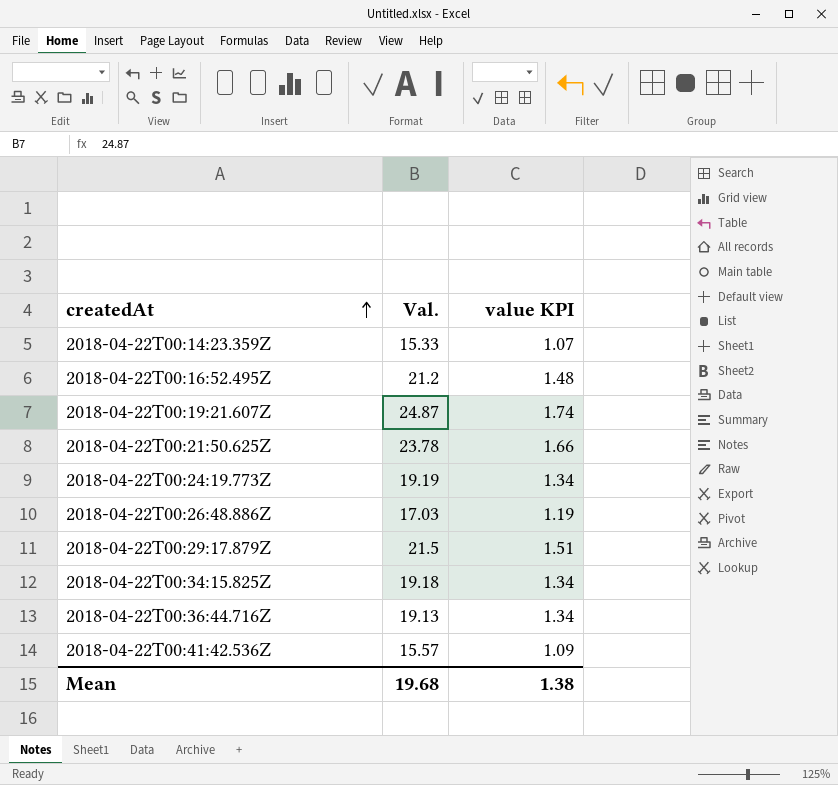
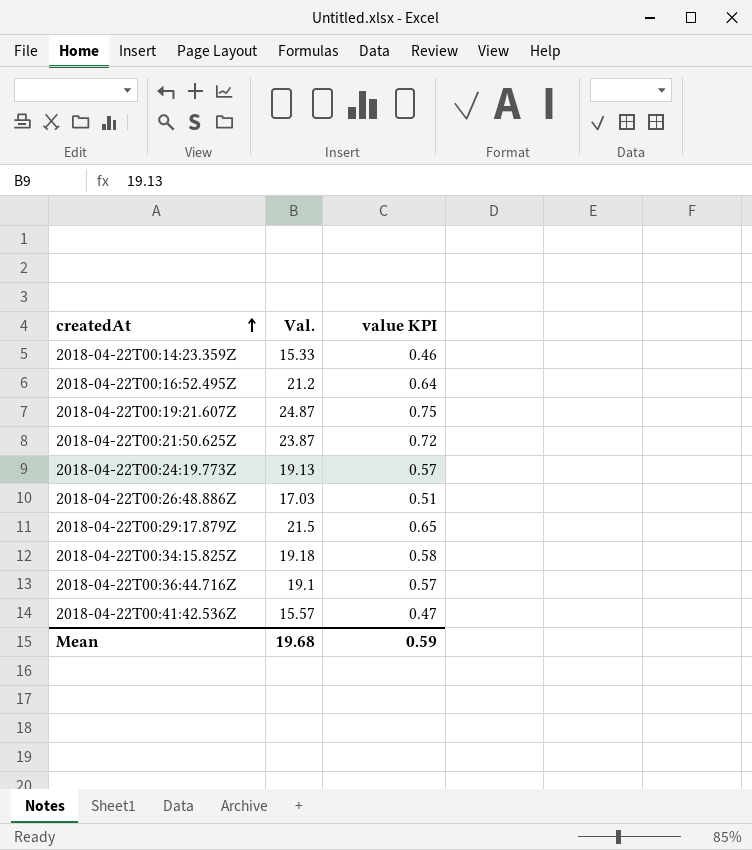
column value KPI | formula: [Val.] * 0.07 -> [Val.] * 0.03
2018-04-22T00:21:50.625Z | Val.: 23.78 -> 23.87
2018-04-22T00:24:19.773Z | Val.: 19.19 -> 19.13
2018-04-22T00:36:44.716Z | Val.: 19.13 -> 19.1
Mean | value KPI: 1.38 -> 0.59

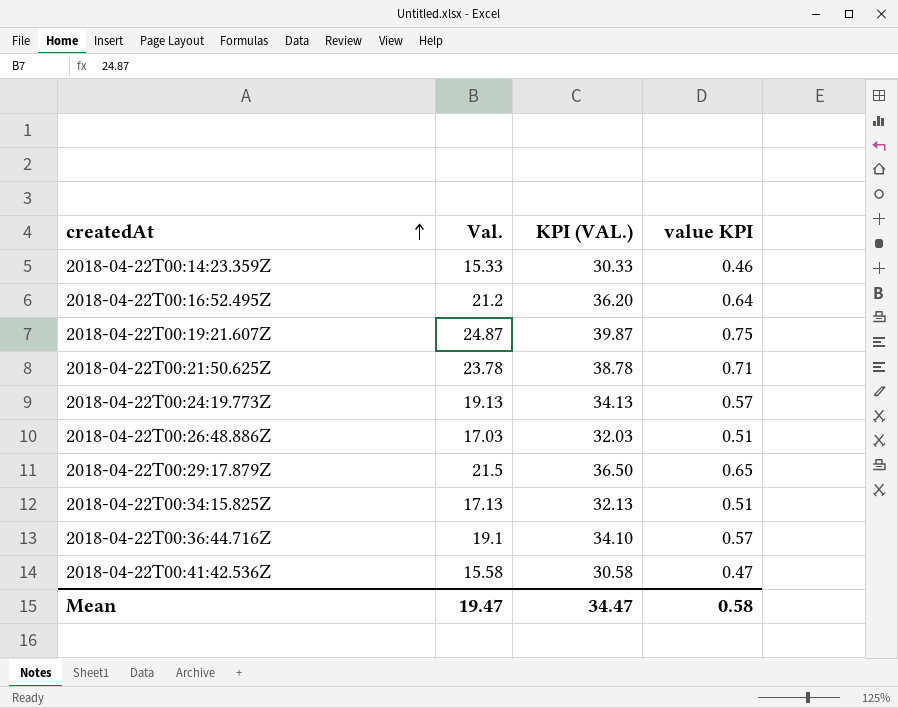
column KPI (VAL.) | formula: none -> [Val.] + 15
2018-04-22T00:21:50.625Z | Val.: 23.87 -> 23.78
2018-04-22T00:21:50.625Z | value KPI: 0.72 -> 0.71
2018-04-22T00:34:15.825Z | Val.: 19.18 -> 17.13
2018-04-22T00:34:15.825Z | value KPI: 0.58 -> 0.51
2018-04-22T00:41:42.536Z | Val.: 15.57 -> 15.58
Mean | Val.: 19.68 -> 19.47
Mean | value KPI: 0.59 -> 0.58

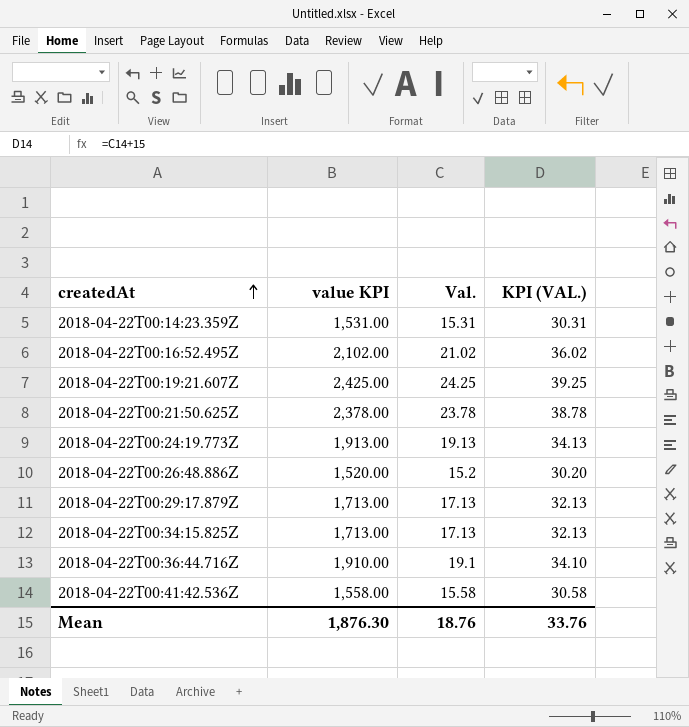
column value KPI | formula: [Val.] * 0.03 -> [Val.] * 100
column value KPI | position: 4 -> 2
2018-04-22T00:14:23.359Z | Val.: 15.33 -> 15.31
2018-04-22T00:14:23.359Z | KPI (VAL.): 30.33 -> 30.31
2018-04-22T00:16:52.495Z | Val.: 21.2 -> 21.02
2018-04-22T00:16:52.495Z | KPI (VAL.): 36.20 -> 36.02
2018-04-22T00:19:21.607Z | Val.: 24.87 -> 24.25
2018-04-22T00:19:21.607Z | KPI (VAL.): 39.87 -> 39.25
2018-04-22T00:26:48.886Z | Val.: 17.03 -> 15.2
2018-04-22T00:26:48.886Z | KPI (VAL.): 32.03 -> 30.20
2018-04-22T00:29:17.879Z | Val.: 21.5 -> 17.13
2018-04-22T00:29:17.879Z | KPI (VAL.): 36.50 -> 32.13
Mean | value KPI: 0.58 -> 1,876.30
Mean | Val.: 19.47 -> 18.76
Mean | KPI (VAL.): 34.47 -> 33.76

